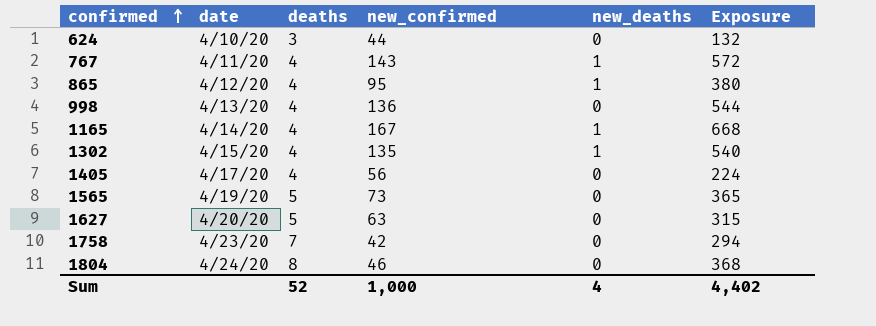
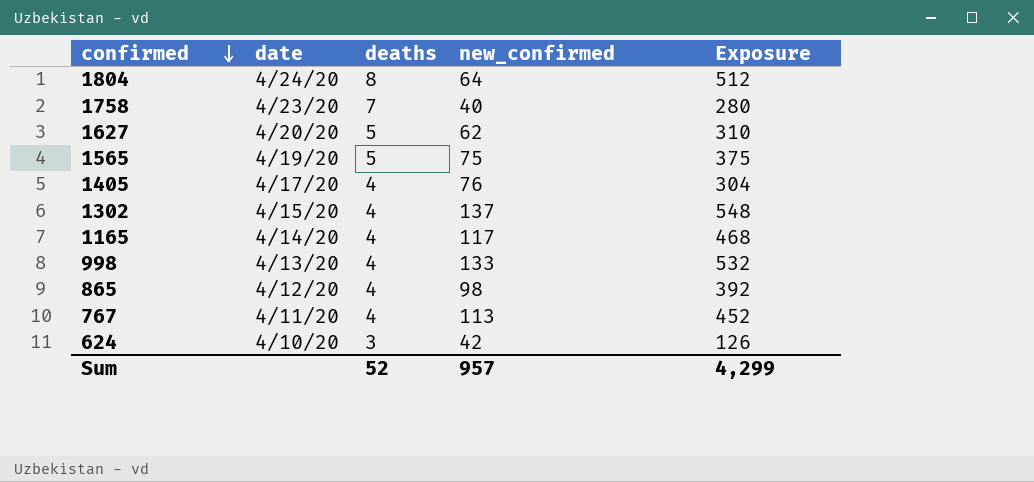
row order: confirmed ascending -> confirmed descending
column new_deaths | position: 5 -> none
1804 | new_confirmed: 46 -> 64
1804 | Exposure: 368 -> 512
1758 | new_confirmed: 42 -> 40
1758 | Exposure: 294 -> 280
1627 | new_confirmed: 63 -> 62
1627 | Exposure: 315 -> 310
1565 | new_confirmed: 73 -> 75
1565 | Exposure: 365 -> 375
1405 | new_confirmed: 56 -> 76
1405 | Exposure: 224 -> 304
1302 | new_confirmed: 135 -> 137
1302 | Exposure: 540 -> 548
1165 | new_confirmed: 167 -> 117
1165 | Exposure: 668 -> 468
998 | new_confirmed: 136 -> 133
998 | Exposure: 544 -> 532
865 | new_confirmed: 95 -> 98
865 | Exposure: 380 -> 392
767 | new_confirmed: 143 -> 113
767 | Exposure: 572 -> 452
624 | new_confirmed: 44 -> 42
624 | Exposure: 132 -> 126
Sum | new_confirmed: 1,000 -> 957
Sum | Exposure: 4,402 -> 4,299

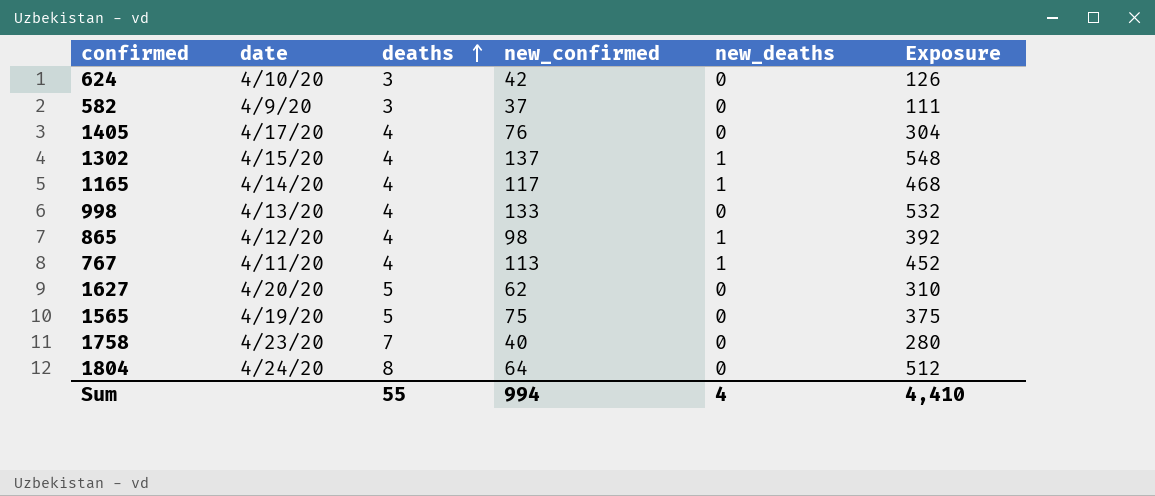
row order: confirmed descending -> deaths ascending
column new_deaths | position: none -> 5
row 582: none -> 4/9/20 | 3 | 37 | 0 | 111
Sum | deaths: 52 -> 55
Sum | new_confirmed: 957 -> 994
Sum | Exposure: 4,299 -> 4,410

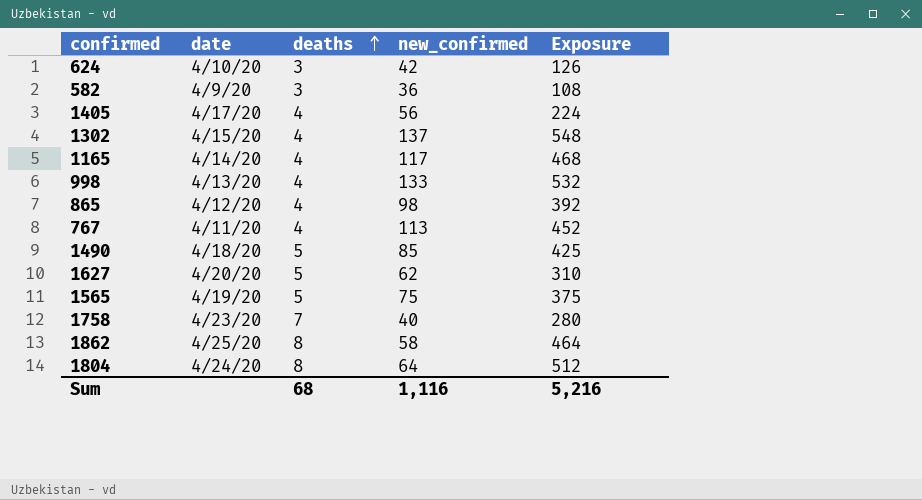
column new_deaths | position: 5 -> none
582 | new_confirmed: 37 -> 36
582 | Exposure: 111 -> 108
1405 | new_confirmed: 76 -> 56
1405 | Exposure: 304 -> 224
row 1490: none -> 4/18/20 | 5 | 85 | 425
row 1862: none -> 4/25/20 | 8 | 58 | 464
Sum | deaths: 55 -> 68
Sum | new_confirmed: 994 -> 1,116
Sum | Exposure: 4,410 -> 5,216

